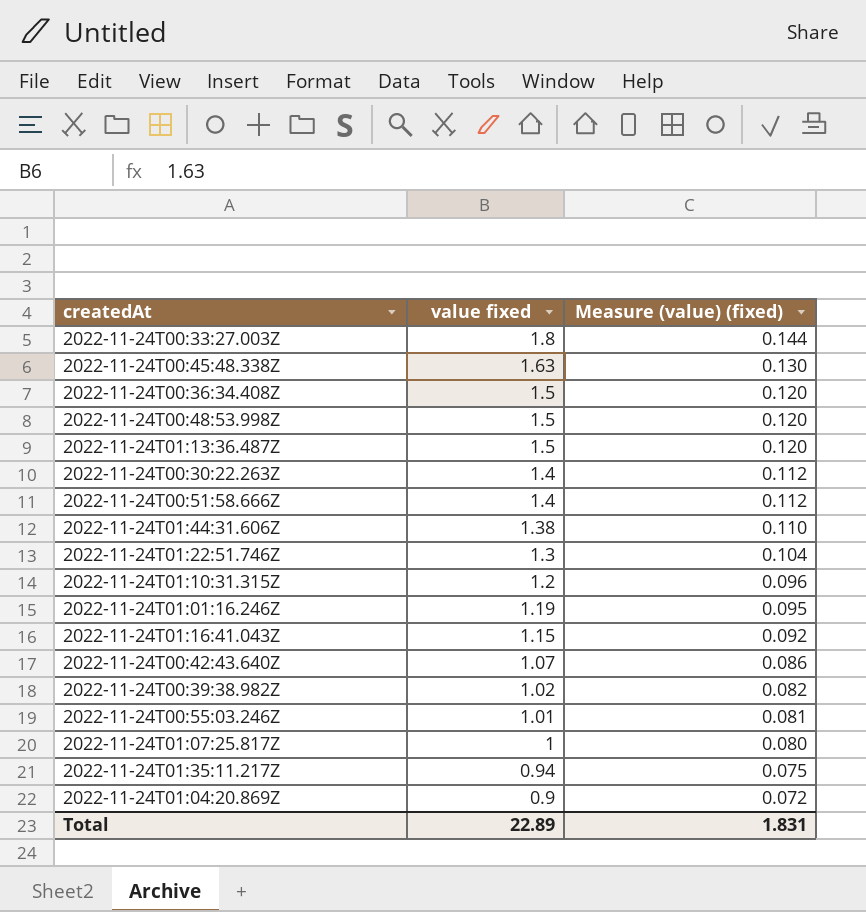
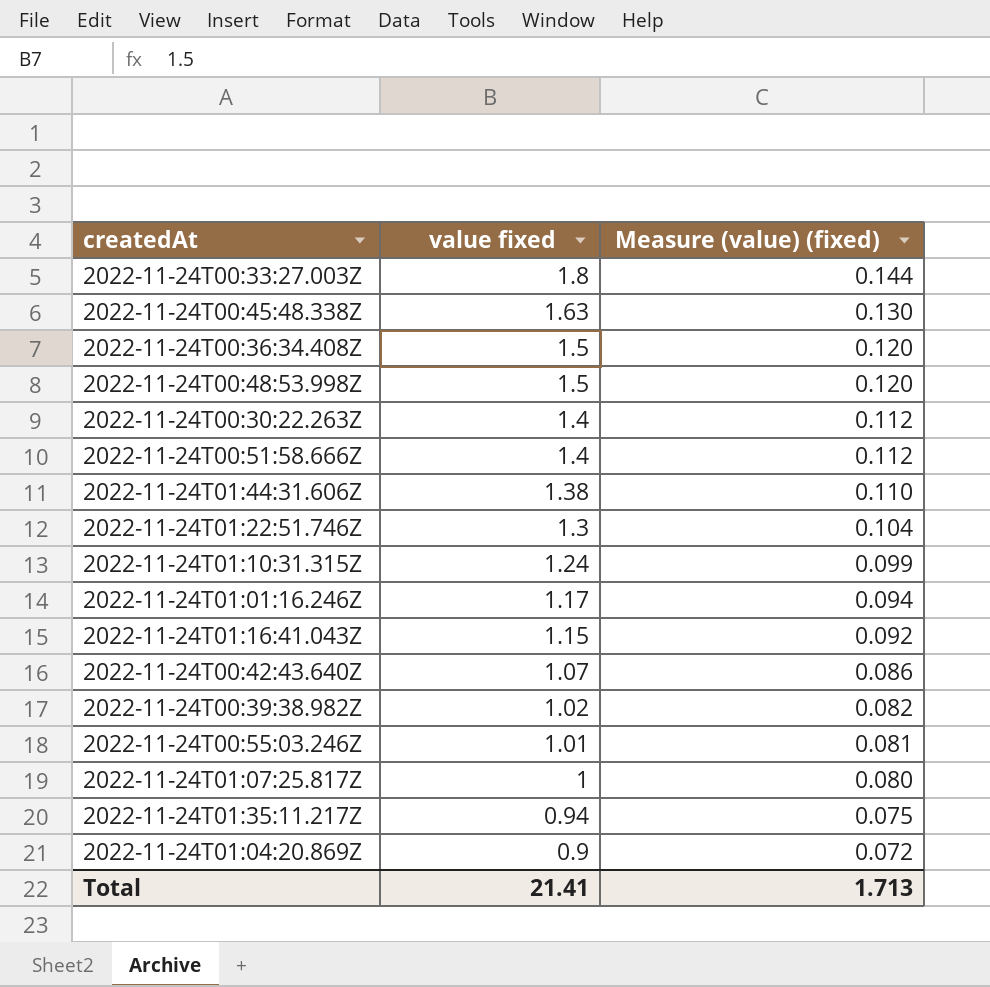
row 2022-11-24T01:13:36.487Z: 1.5 | 0.120 -> none
2022-11-24T01:10:31.315Z | value fixed: 1.2 -> 1.24
2022-11-24T01:10:31.315Z | Measure (value) (fixed): 0.096 -> 0.099
2022-11-24T01:01:16.246Z | value fixed: 1.19 -> 1.17
2022-11-24T01:01:16.246Z | Measure (value) (fixed): 0.095 -> 0.094
Total | value fixed: 22.89 -> 21.41
Total | Measure (value) (fixed): 1.831 -> 1.713

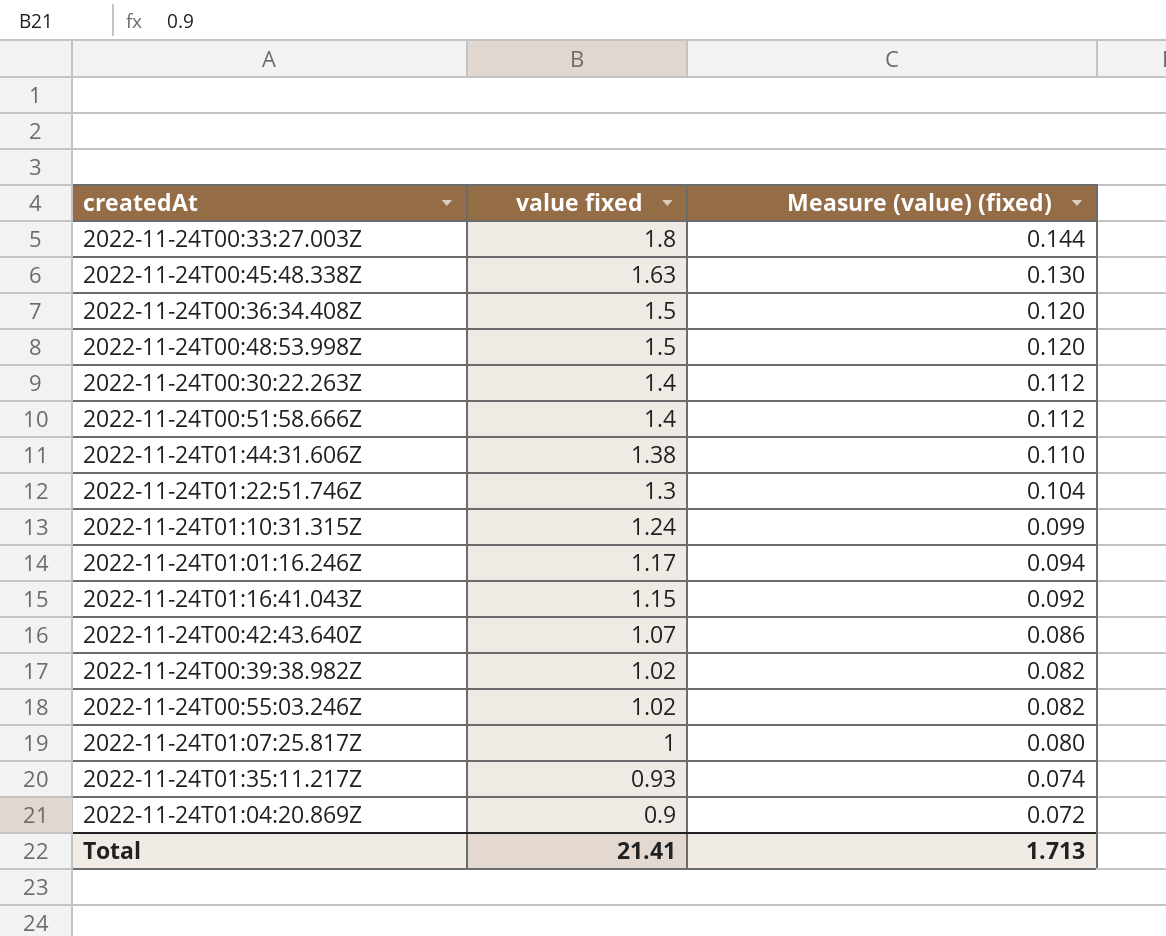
2022-11-24T00:55:03.246Z | value fixed: 1.01 -> 1.02
2022-11-24T00:55:03.246Z | Measure (value) (fixed): 0.081 -> 0.082
2022-11-24T01:35:11.217Z | value fixed: 0.94 -> 0.93
2022-11-24T01:35:11.217Z | Measure (value) (fixed): 0.075 -> 0.074

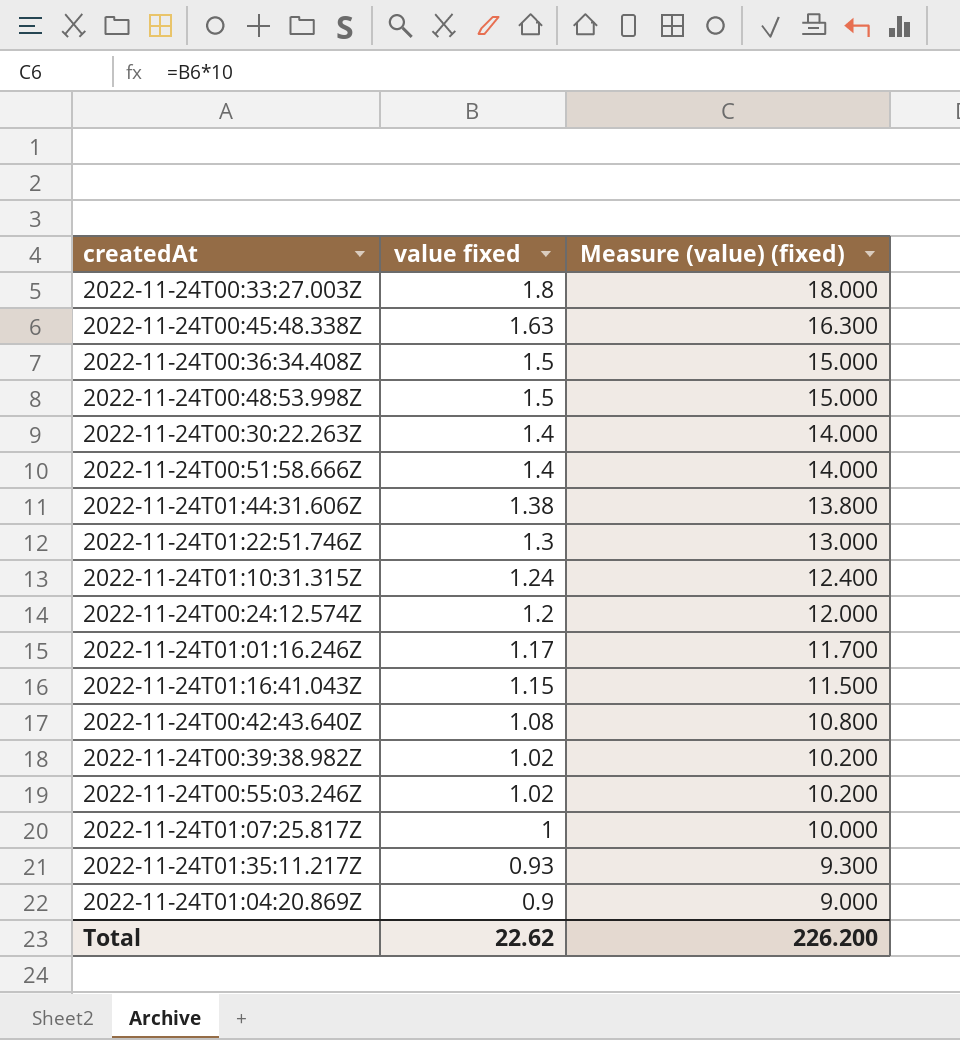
column Measure (value) (fixed) | formula: [value fixed] * 0.08 -> [value fixed] * 10
row 2022-11-24T00:24:12.574Z: none -> 1.2 | 12.000
2022-11-24T00:42:43.640Z | value fixed: 1.07 -> 1.08
Total | value fixed: 21.41 -> 22.62
Total | Measure (value) (fixed): 1.713 -> 226.200

